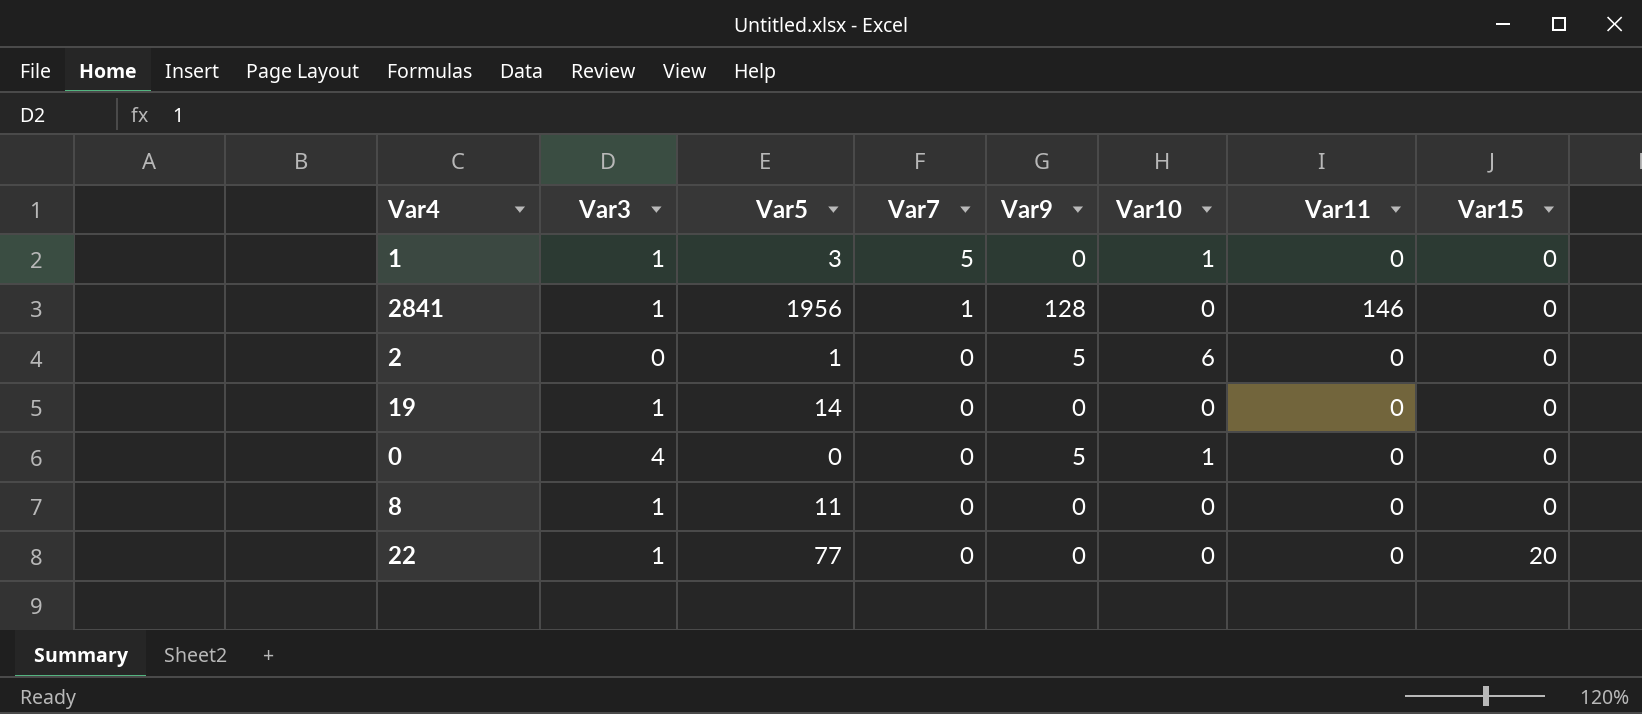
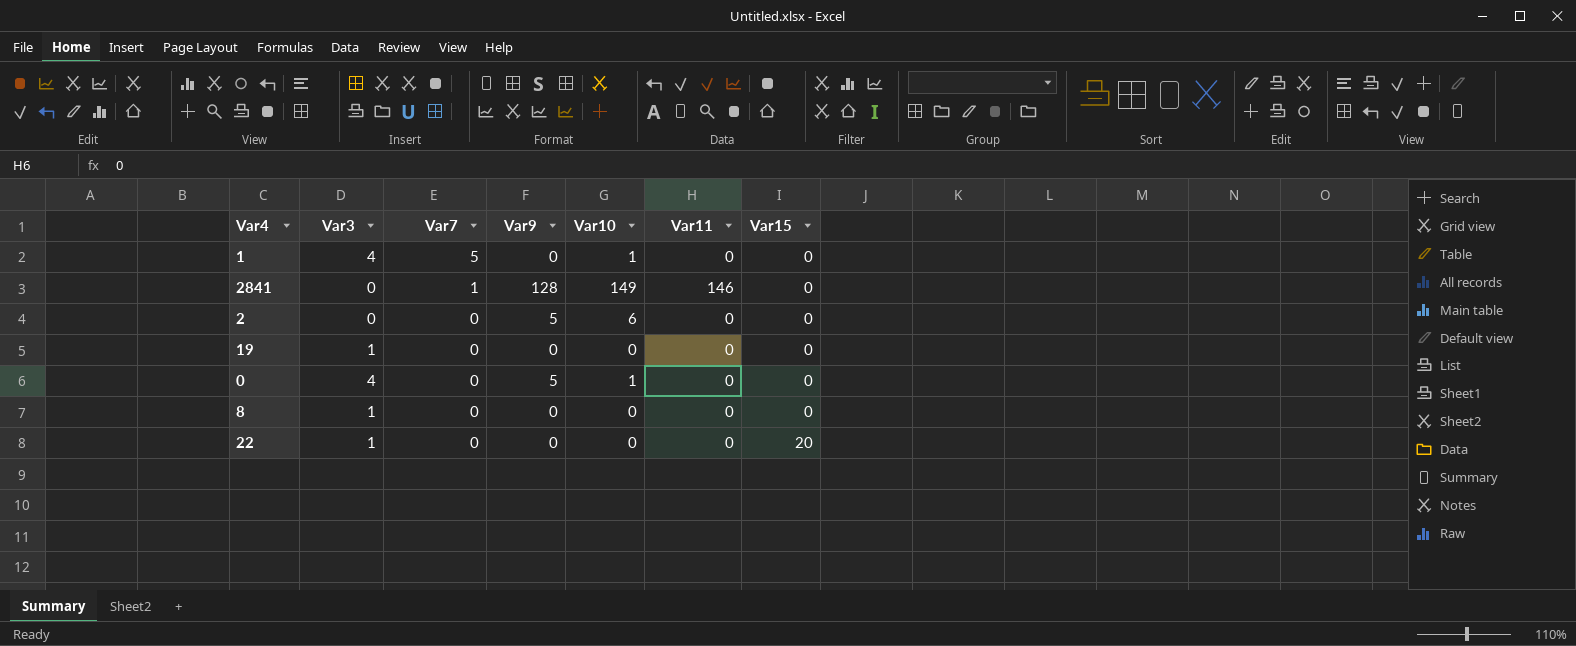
column Var5 | position: 3 -> none
1 | Var3: 1 -> 4
2841 | Var3: 1 -> 0
2841 | Var10: 0 -> 149

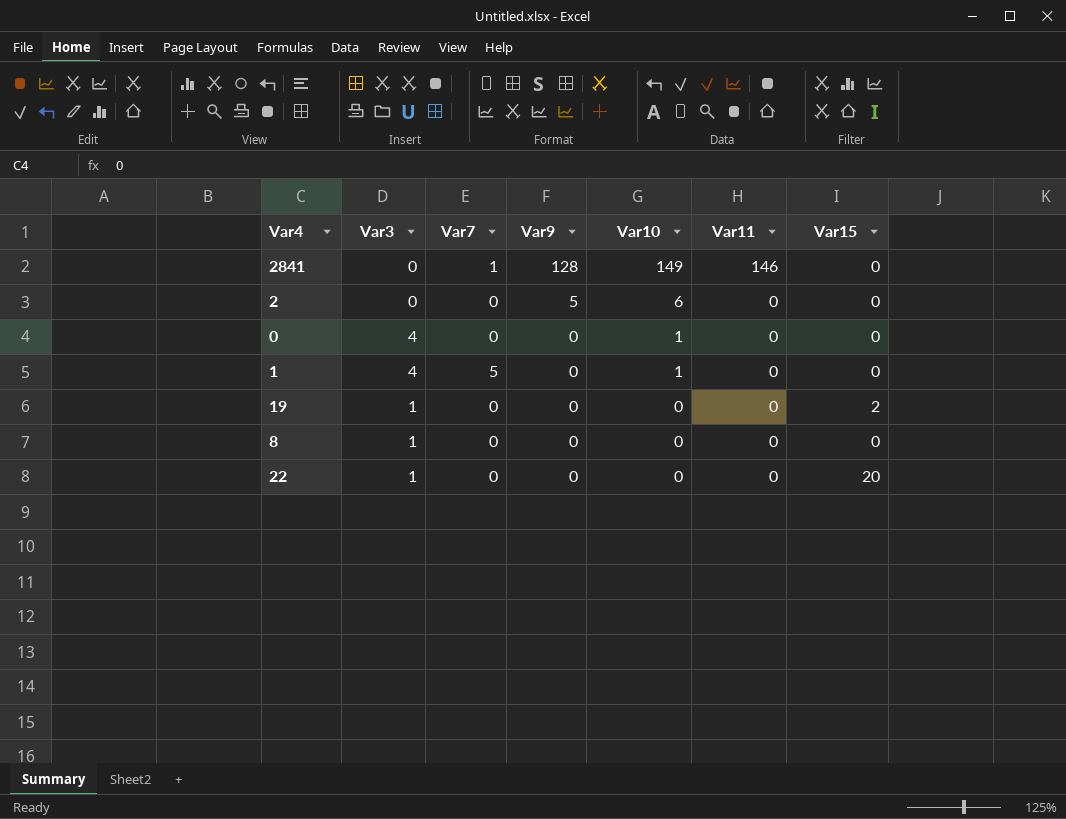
row order: Var7 descending -> Var9 descending
0 | Var9: 5 -> 0
19 | Var15: 0 -> 2

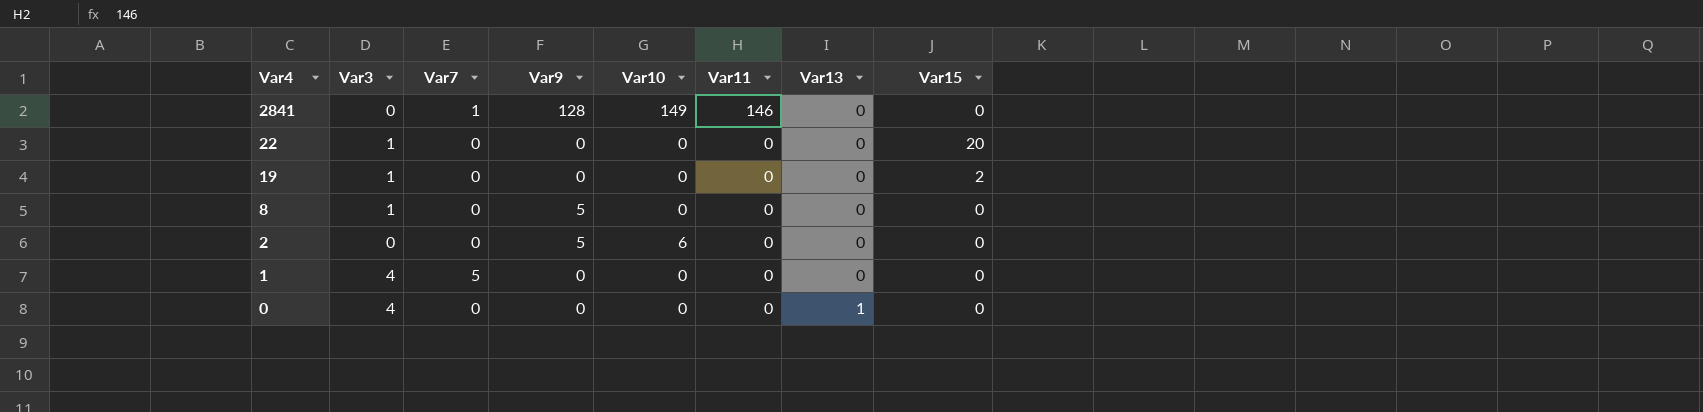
row order: Var9 descending -> Var4 descending
column Var13 | position: none -> 7
8 | Var9: 0 -> 5
1 | Var10: 1 -> 0
0 | Var10: 1 -> 0

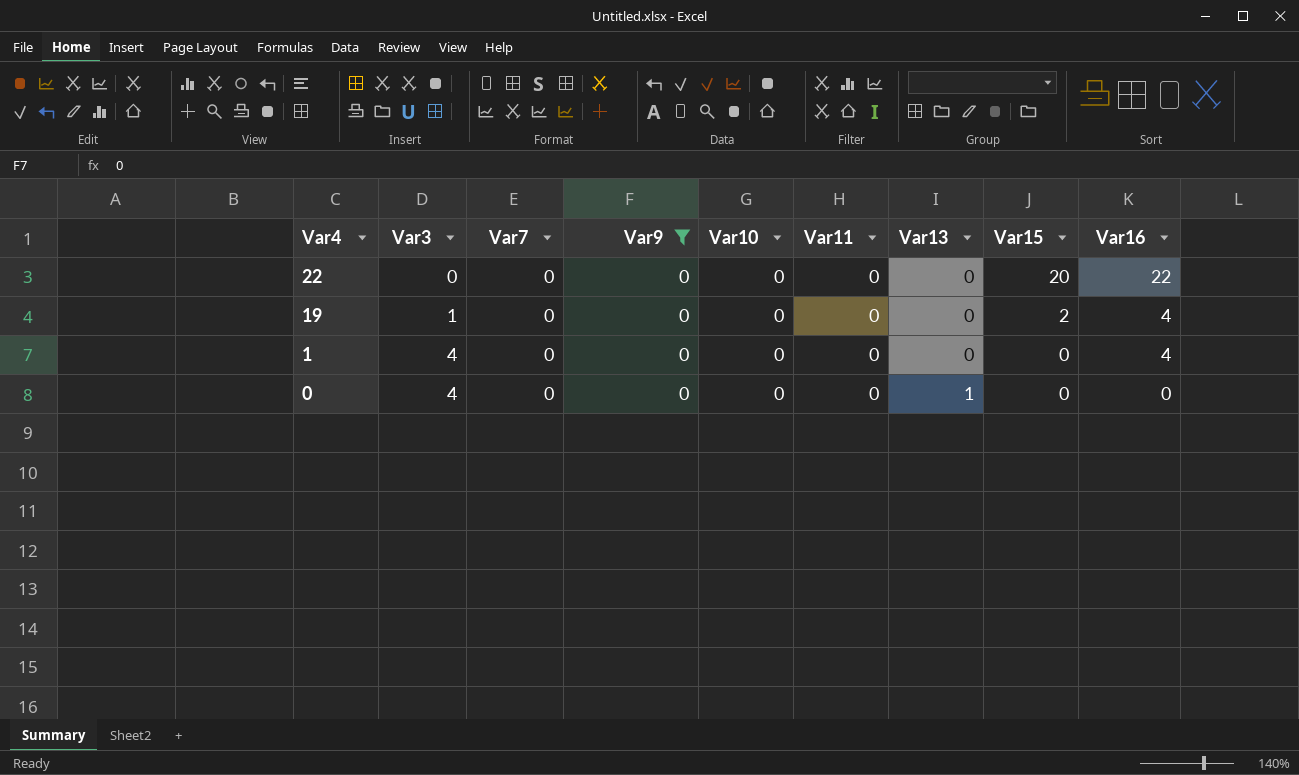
filter: none -> Var9 = 0
column Var16 | position: none -> 9
22 | Var3: 1 -> 0
1 | Var7: 5 -> 0

